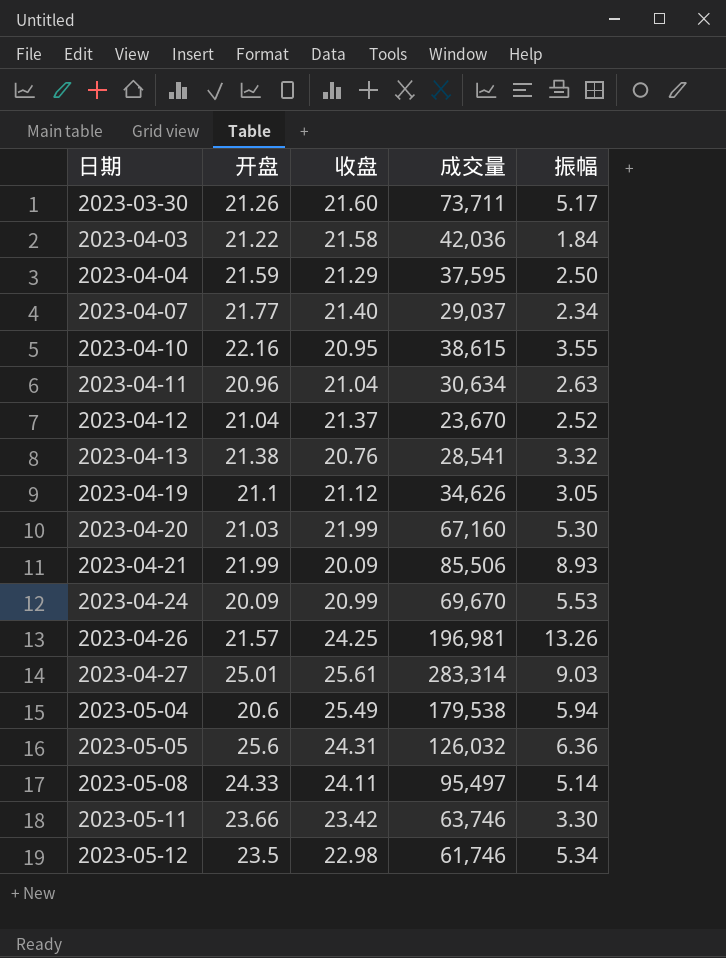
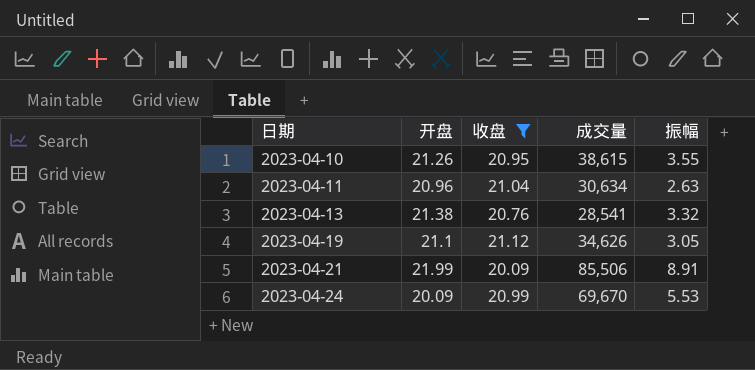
filter: none -> 收盘 <= 21.12
2023-04-10 | 开盘: 22.16 -> 21.26
2023-04-21 | 振幅: 8.93 -> 8.91

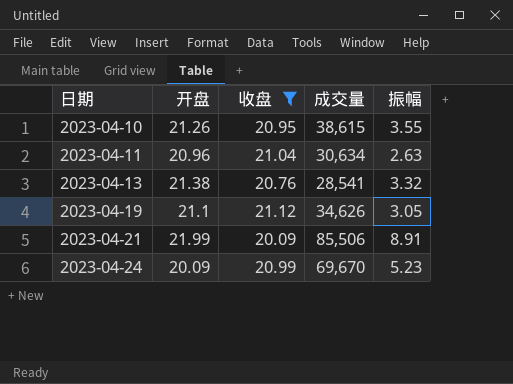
2023-04-24 | 振幅: 5.53 -> 5.23

